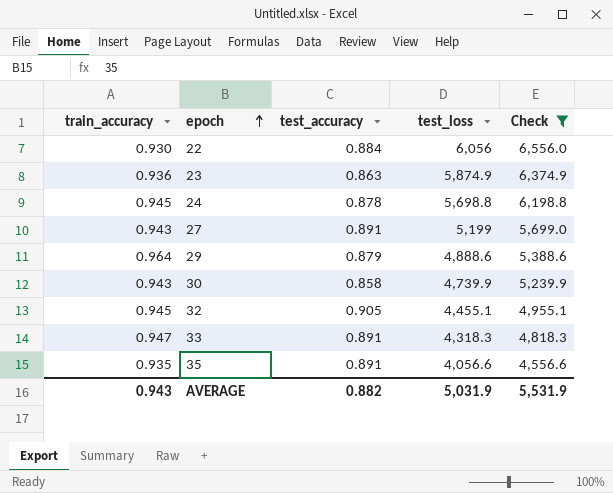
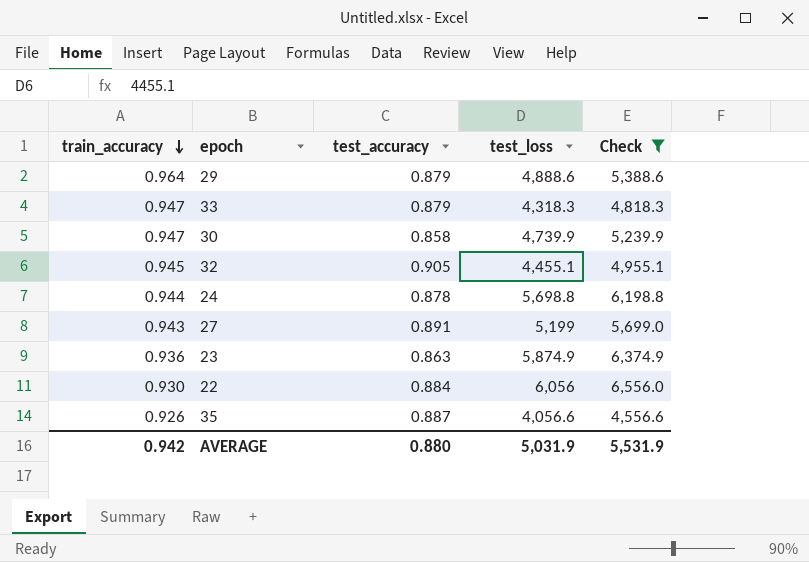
row order: epoch ascending -> train_accuracy descending
33 | test_accuracy: 0.891 -> 0.879
30 | train_accuracy: 0.943 -> 0.947
24 | train_accuracy: 0.945 -> 0.944
35 | train_accuracy: 0.935 -> 0.926
35 | test_accuracy: 0.891 -> 0.887
AVERAGE | train_accuracy: 0.943 -> 0.942
AVERAGE | test_accuracy: 0.882 -> 0.880

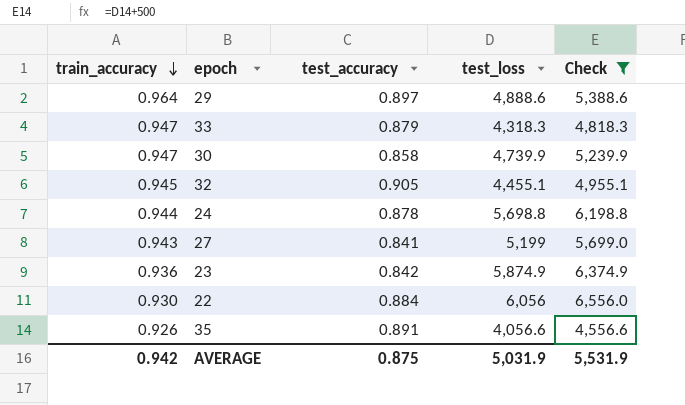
29 | test_accuracy: 0.879 -> 0.897
27 | test_accuracy: 0.891 -> 0.841
23 | test_accuracy: 0.863 -> 0.842
35 | test_accuracy: 0.887 -> 0.891
AVERAGE | test_accuracy: 0.880 -> 0.875

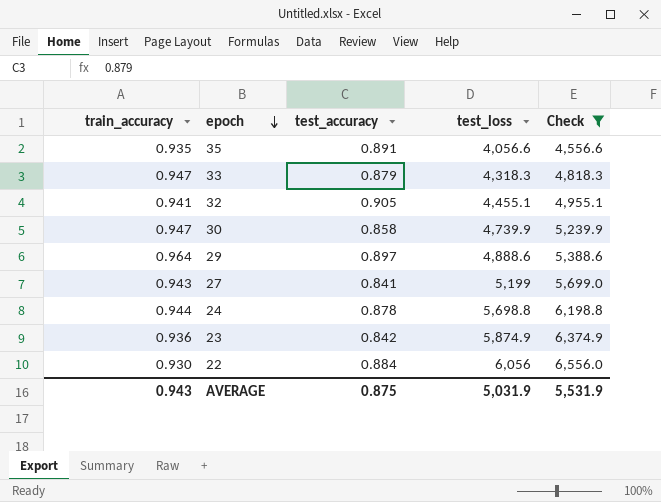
row order: train_accuracy descending -> epoch descending
35 | train_accuracy: 0.926 -> 0.935
32 | train_accuracy: 0.945 -> 0.941
AVERAGE | train_accuracy: 0.942 -> 0.943

